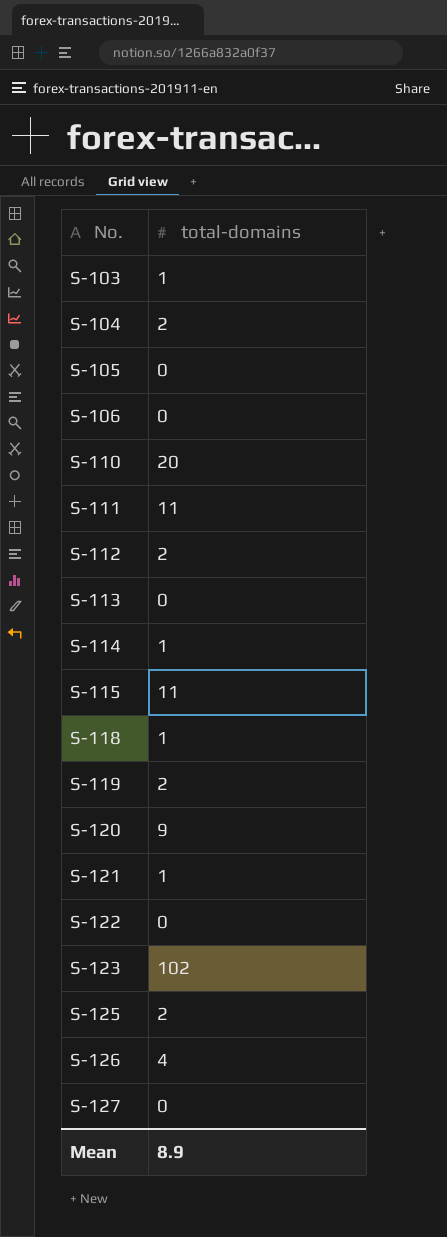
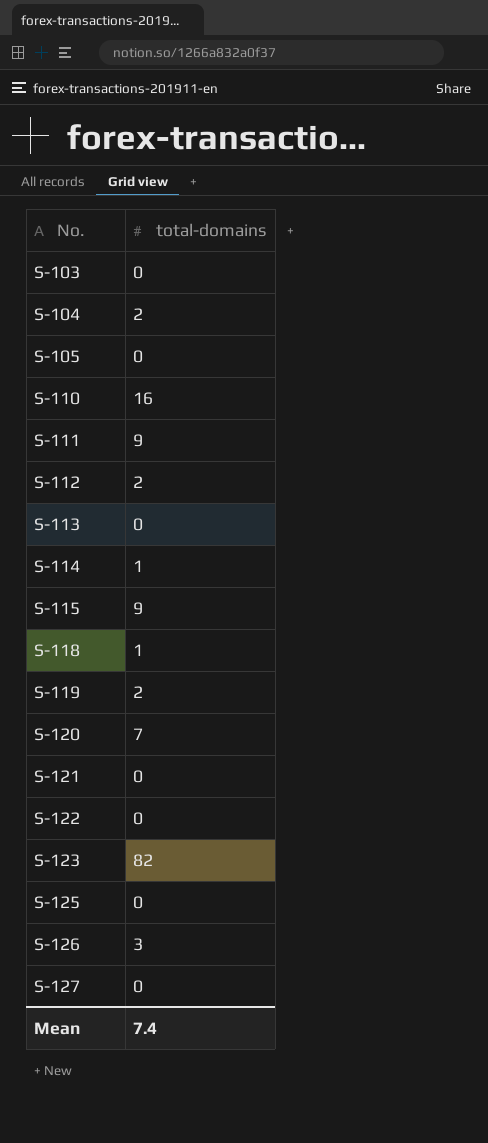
row S-106: 0 -> none
S-103 | total-domains: 1 -> 0
S-110 | total-domains: 20 -> 16
S-111 | total-domains: 11 -> 9
S-115 | total-domains: 11 -> 9
S-120 | total-domains: 9 -> 7
S-121 | total-domains: 1 -> 0
S-123 | total-domains: 102 -> 82
S-125 | total-domains: 2 -> 0
S-126 | total-domains: 4 -> 3
Mean | total-domains: 8.9 -> 7.4

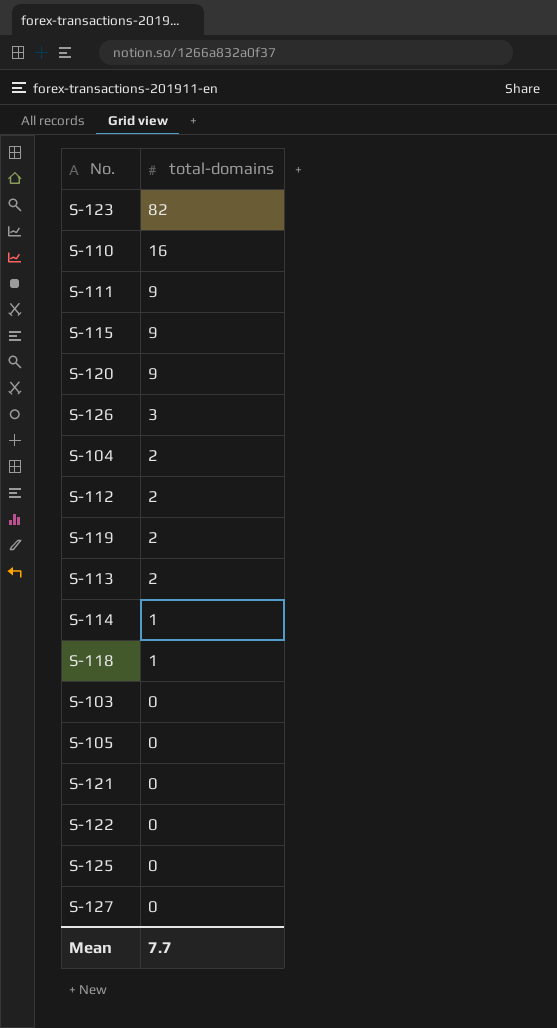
row order: No. ascending -> total-domains descending
S-120 | total-domains: 7 -> 9
S-113 | total-domains: 0 -> 2
Mean | total-domains: 7.4 -> 7.7

